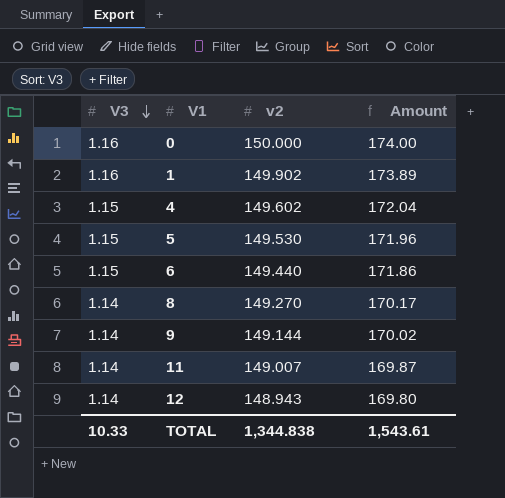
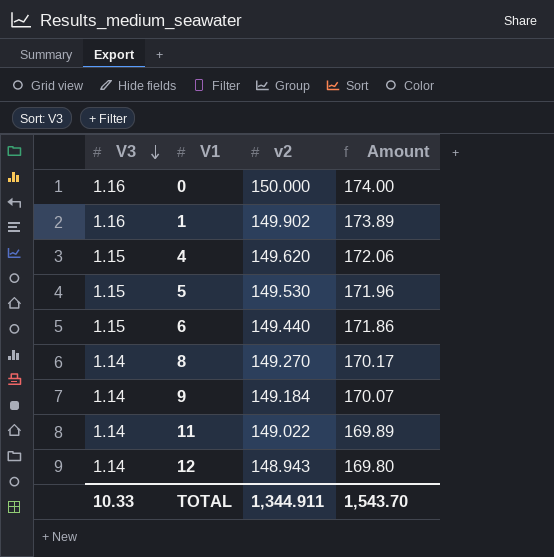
4 | v2: 149.602 -> 149.620
4 | Amount: 172.04 -> 172.06
9 | v2: 149.144 -> 149.184
9 | Amount: 170.02 -> 170.07
11 | v2: 149.007 -> 149.022
11 | Amount: 169.87 -> 169.89
TOTAL | v2: 1,344.838 -> 1,344.911
TOTAL | Amount: 1,543.61 -> 1,543.70

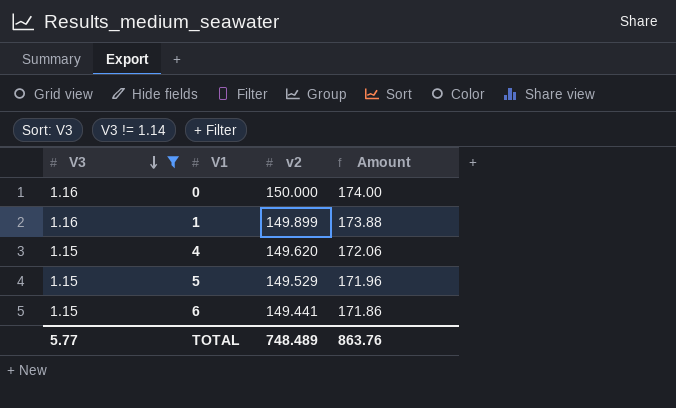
filter: none -> V3 != 1.14
1 | v2: 149.902 -> 149.899
1 | Amount: 173.89 -> 173.88
5 | v2: 149.530 -> 149.529
6 | v2: 149.440 -> 149.441
TOTAL | V3: 10.33 -> 5.77
TOTAL | v2: 1,344.911 -> 748.489
TOTAL | Amount: 1,543.70 -> 863.76

